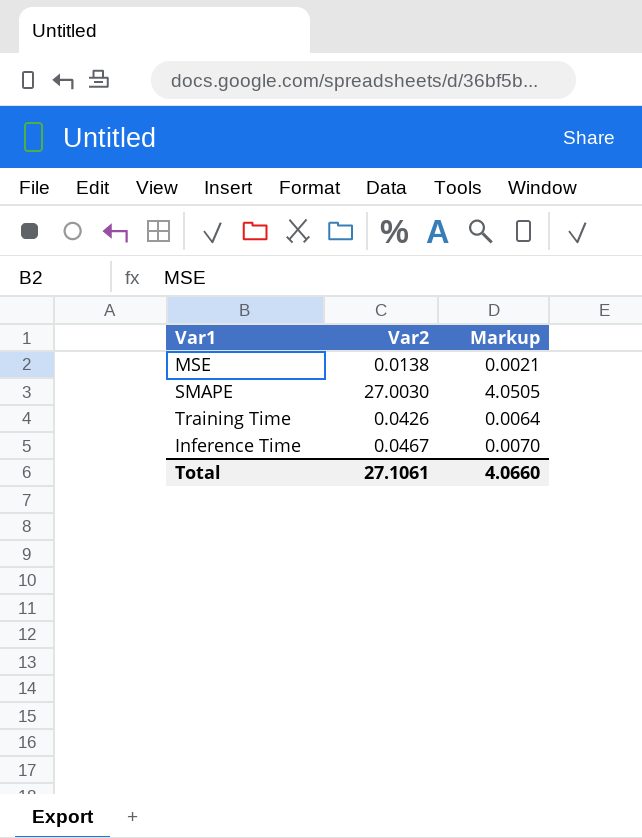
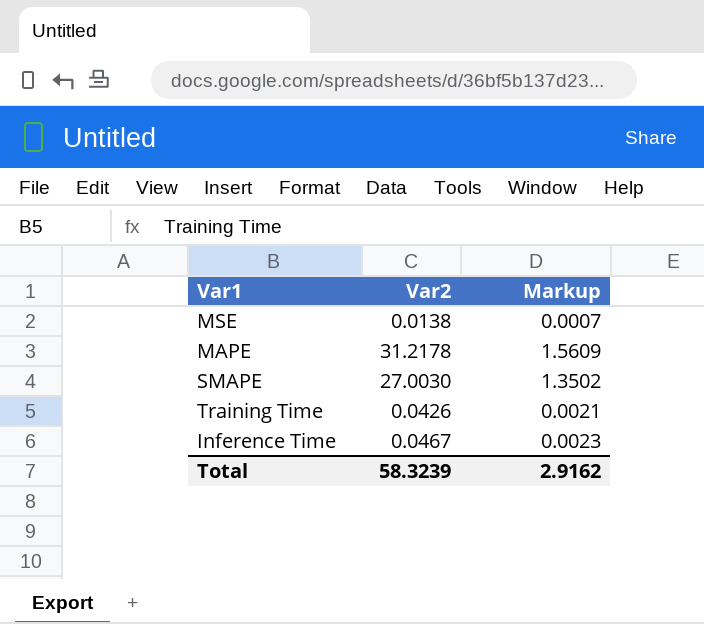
column Markup | formula: [Var2] * 0.15 -> [Var2] * 0.05
row MAPE: none -> 31.2178 | 1.5609
Total | Var2: 27.1061 -> 58.3239
Total | Markup: 4.0660 -> 2.9162

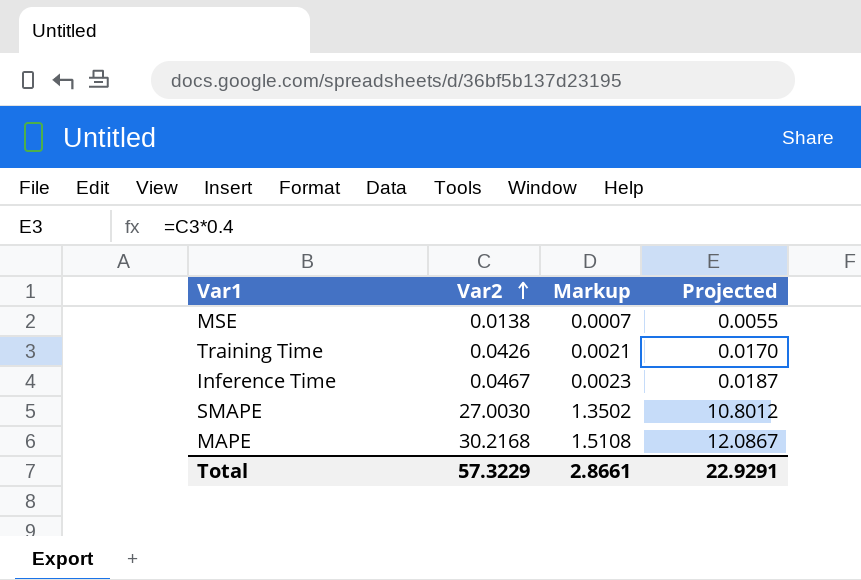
row order: none -> Var2 ascending
column Projected | formula: none -> [Var2] * 0.4
MAPE | Var2: 31.2178 -> 30.2168
MAPE | Markup: 1.5609 -> 1.5108
Total | Var2: 58.3239 -> 57.3229
Total | Markup: 2.9162 -> 2.8661

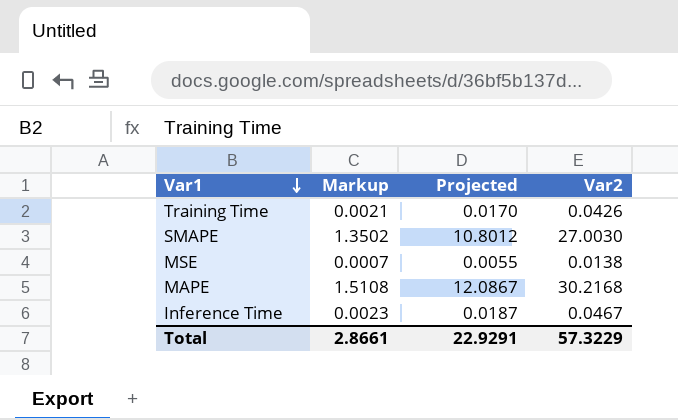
row order: Var2 ascending -> Var1 descending
column Var2 | position: 2 -> 4

